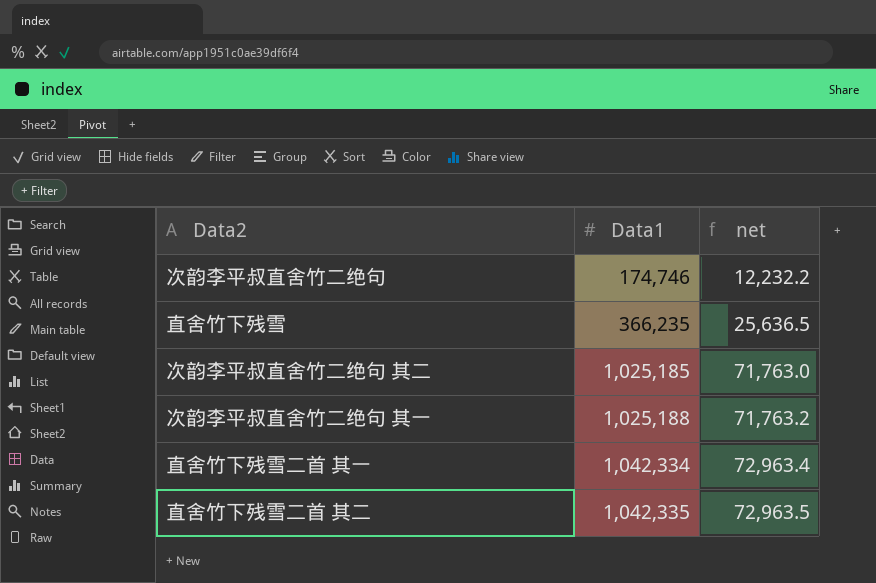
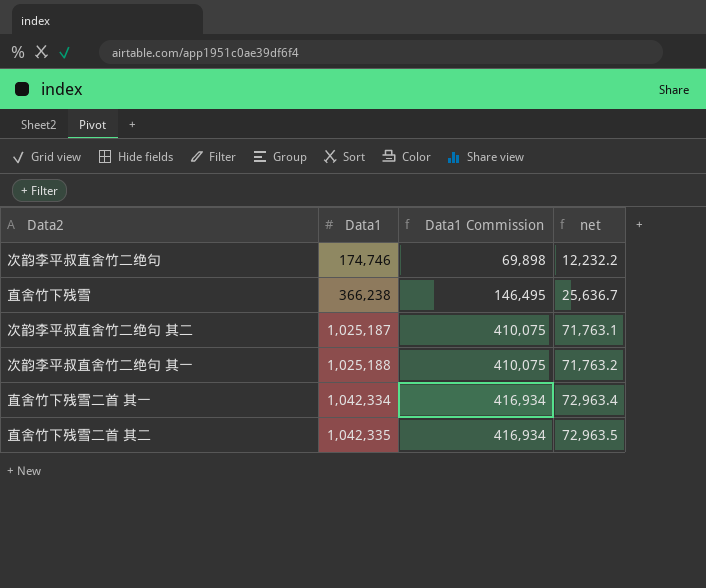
column Data1 Commission | formula: none -> [Data1] * 0.4
直舍竹下残雪 | Data1: 366,235 -> 366,238
直舍竹下残雪 | net: 25,636.5 -> 25,636.7
次韵李平叔直舍竹二绝句 其二 | Data1: 1,025,185 -> 1,025,187
次韵李平叔直舍竹二绝句 其二 | net: 71,763.0 -> 71,763.1

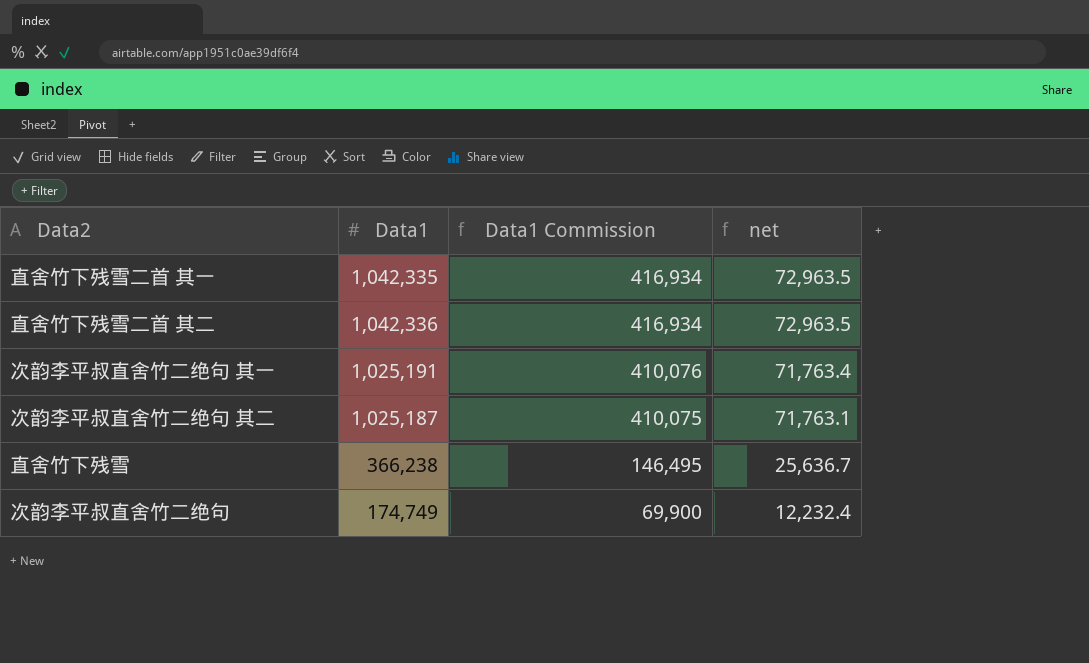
row order: Data1 ascending -> Data1 Commission descending
直舍竹下残雪二首 其一 | Data1: 1,042,334 -> 1,042,335
直舍竹下残雪二首 其一 | net: 72,963.4 -> 72,963.5
直舍竹下残雪二首 其二 | Data1: 1,042,335 -> 1,042,336
次韵李平叔直舍竹二绝句 其一 | Data1: 1,025,188 -> 1,025,191
次韵李平叔直舍竹二绝句 其一 | Data1 Commission: 410,075 -> 410,076
次韵李平叔直舍竹二绝句 其一 | net: 71,763.2 -> 71,763.4
次韵李平叔直舍竹二绝句 | Data1: 174,746 -> 174,749
次韵李平叔直舍竹二绝句 | Data1 Commission: 69,898 -> 69,900
次韵李平叔直舍竹二绝句 | net: 12,232.2 -> 12,232.4

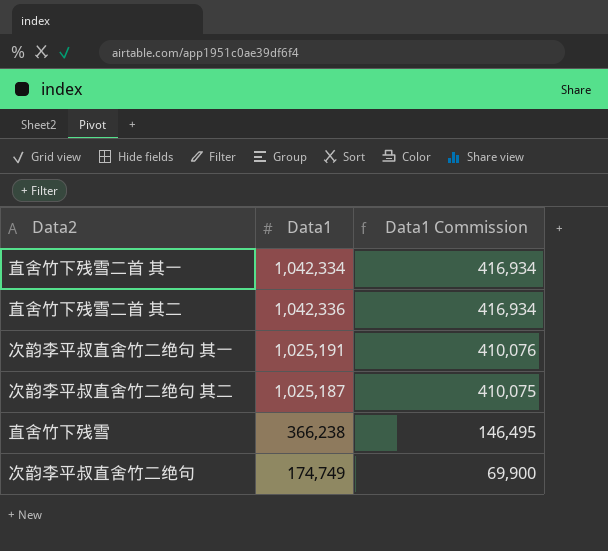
column net | formula: [Data1] * 0.07 -> none
直舍竹下残雪二首 其一 | Data1: 1,042,335 -> 1,042,334

